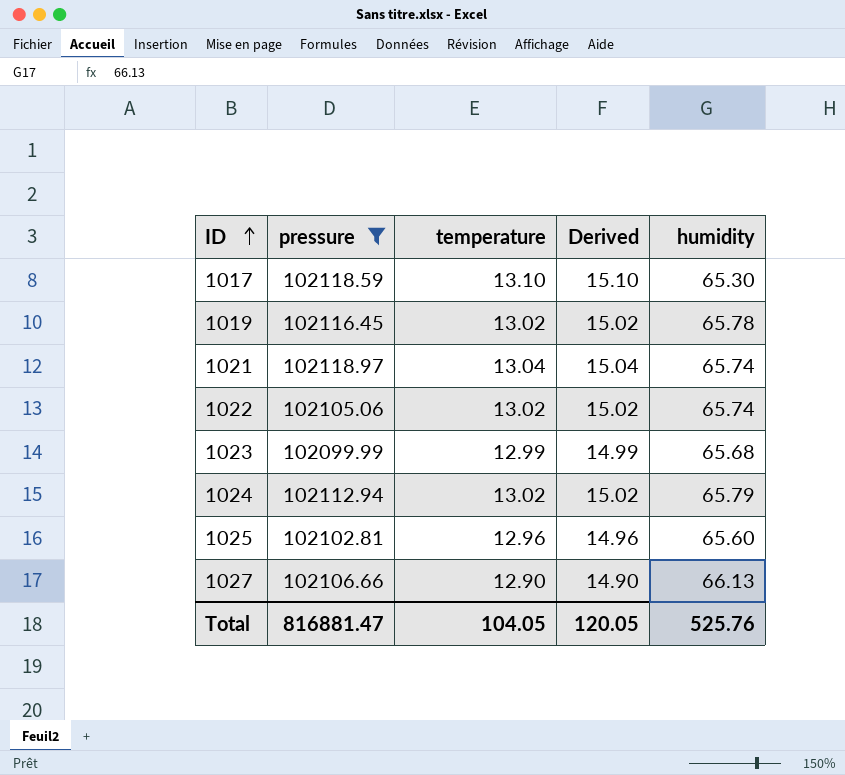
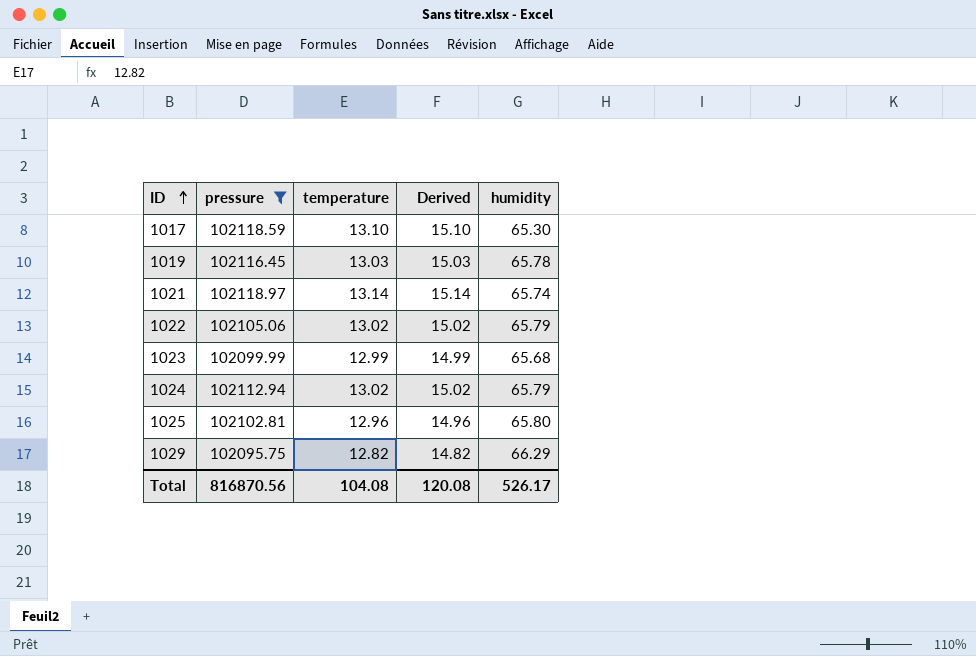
row 1027: 102106.66 | 12.90 | 14.90 | 66.13 -> none
1019 | temperature: 13.02 -> 13.03
1019 | Derived: 15.02 -> 15.03
1021 | temperature: 13.04 -> 13.14
1021 | Derived: 15.04 -> 15.14
1022 | humidity: 65.74 -> 65.79
1025 | humidity: 65.60 -> 65.80
row 1029: none -> 102095.75 | 12.82 | 14.82 | 66.29
Total | pressure: 816881.47 -> 816870.56
Total | temperature: 104.05 -> 104.08
Total | Derived: 120.05 -> 120.08
Total | humidity: 525.76 -> 526.17

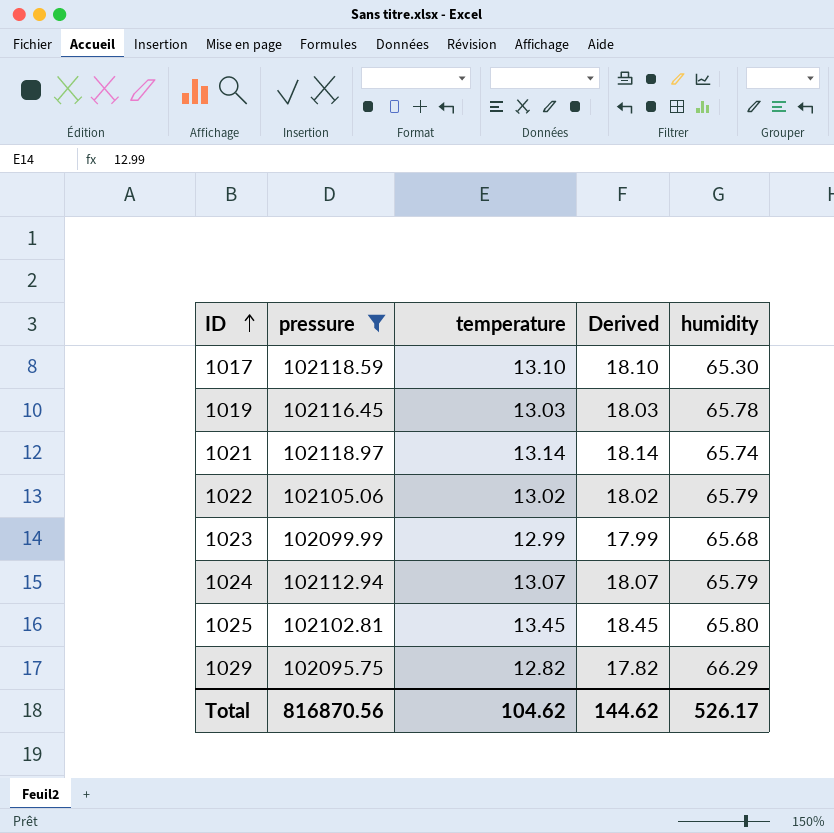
column Derived | formula: [temperature] + 2 -> [temperature] + 5
1024 | temperature: 13.02 -> 13.07
1025 | temperature: 12.96 -> 13.45
Total | temperature: 104.08 -> 104.62
Total | Derived: 120.08 -> 144.62

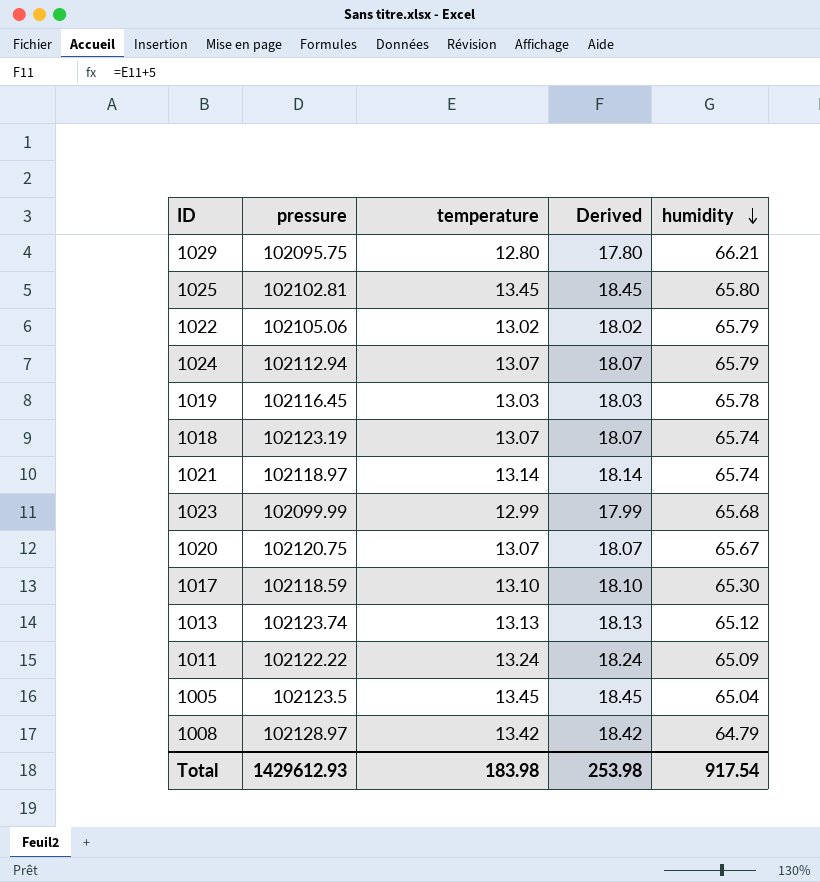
filter: pressure <= 102118.97 -> none
row order: ID ascending -> humidity descending
1029 | temperature: 12.82 -> 12.80
1029 | Derived: 17.82 -> 17.80
1029 | humidity: 66.29 -> 66.21
Total | pressure: 816870.56 -> 1429612.93
Total | temperature: 104.62 -> 183.98
Total | Derived: 144.62 -> 253.98
Total | humidity: 526.17 -> 917.54

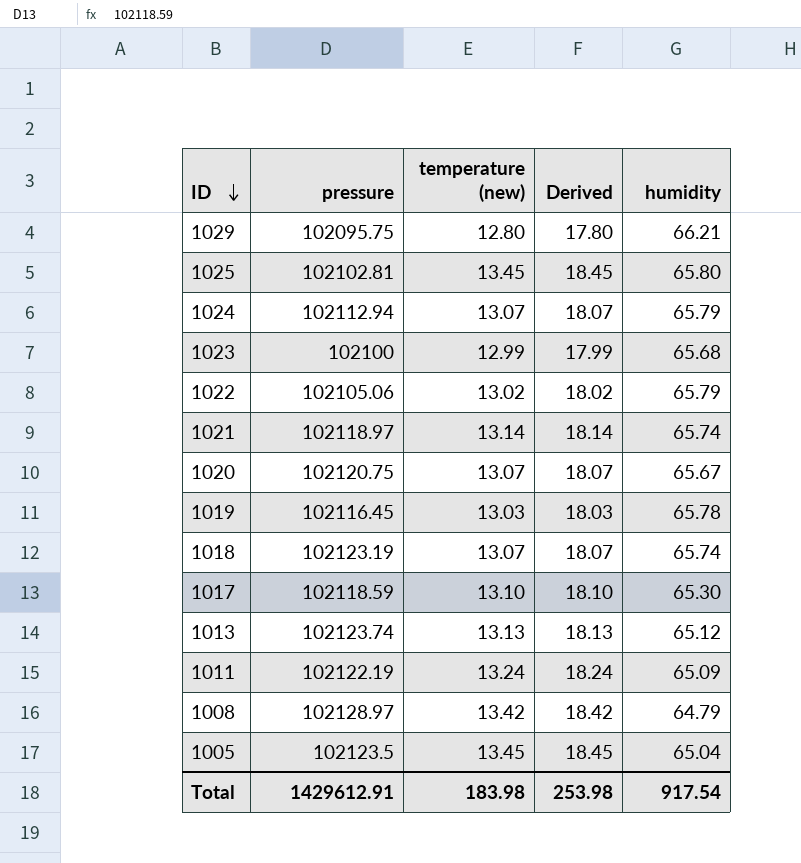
row order: humidity descending -> ID descending
column name: temperature -> temperature (new)
1023 | pressure: 102099.99 -> 102100
1011 | pressure: 102122.22 -> 102122.19
Total | pressure: 1429612.93 -> 1429612.91

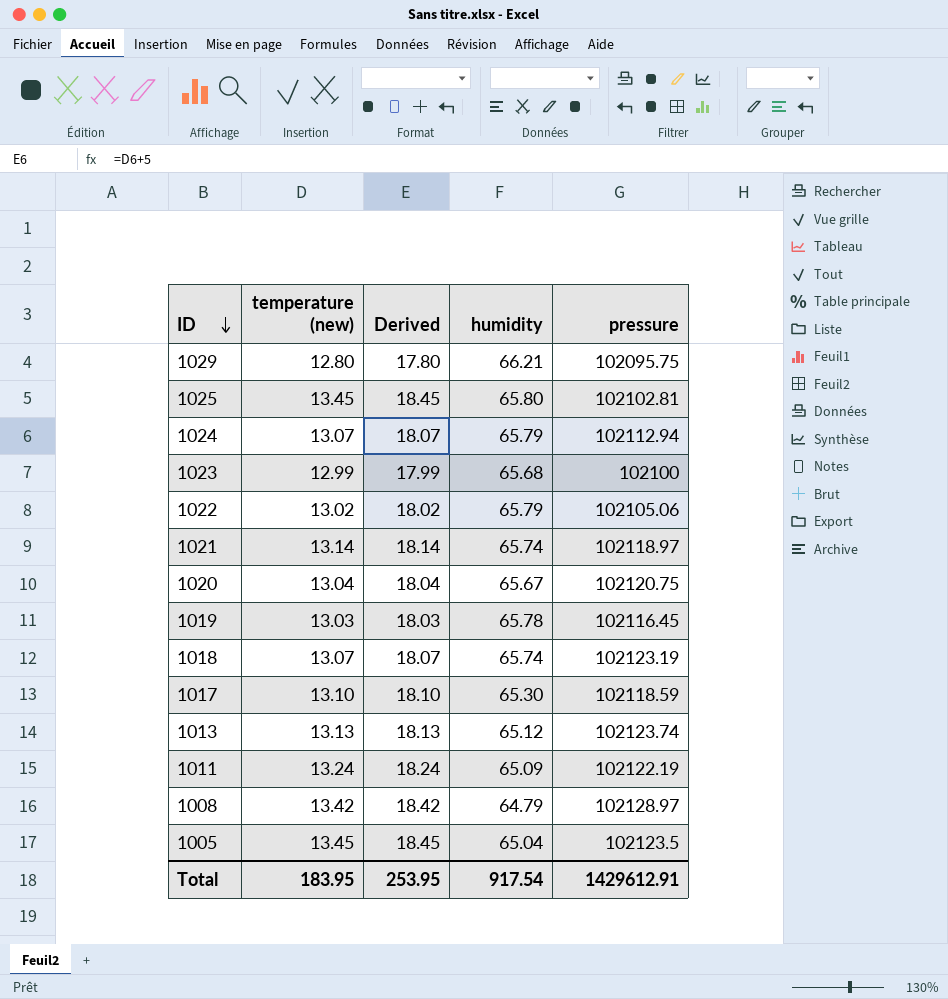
column pressure | position: 2 -> 5
1020 | temperature (new): 13.07 -> 13.04
1020 | Derived: 18.07 -> 18.04
Total | temperature (new): 183.98 -> 183.95
Total | Derived: 253.98 -> 253.95

